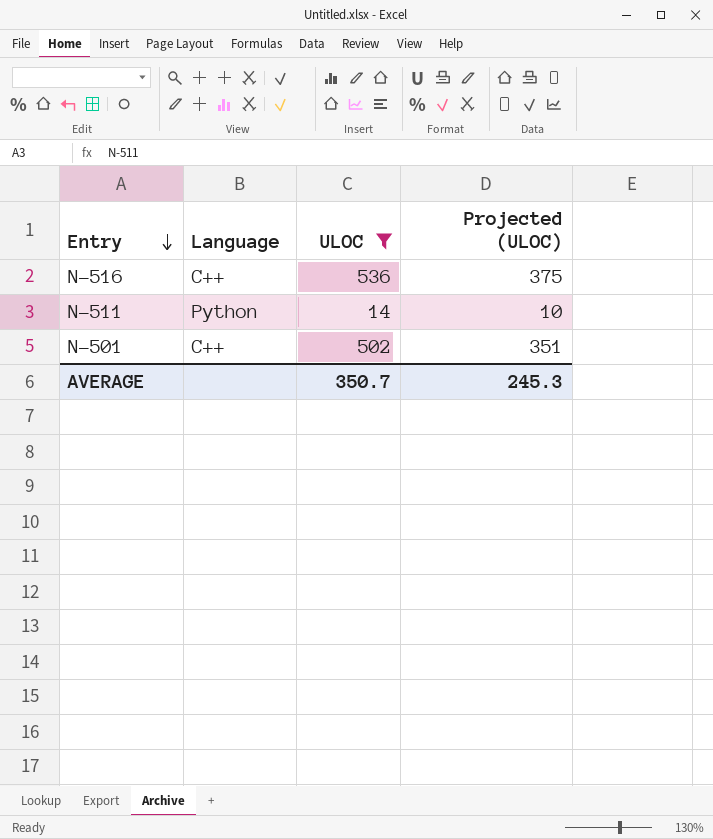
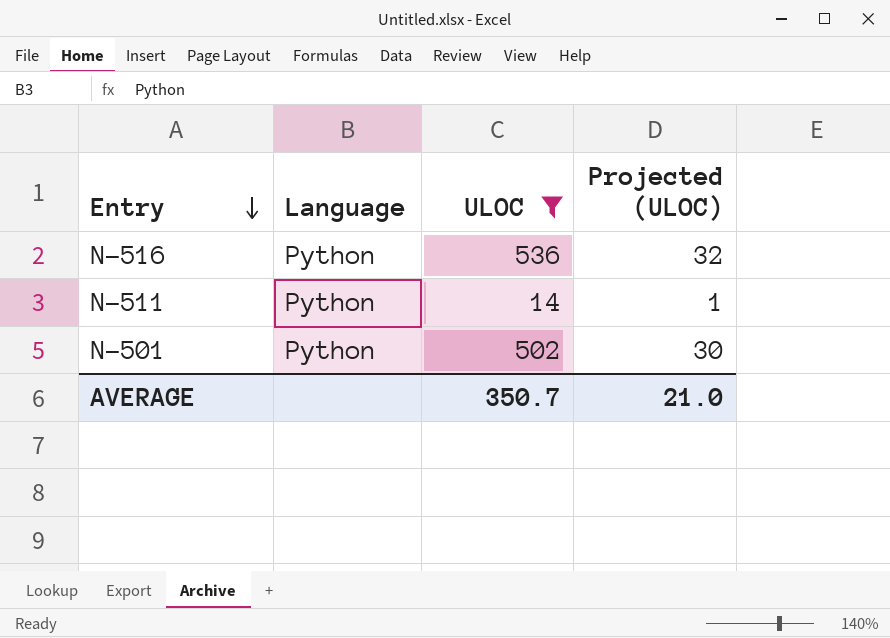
column Projected (ULOC) | formula: [ULOC] * 0.7 -> [ULOC] * 0.06
N-516 | Language: C++ -> Python
N-501 | Language: C++ -> Python
AVERAGE | Projected (ULOC): 245.3 -> 21.0

